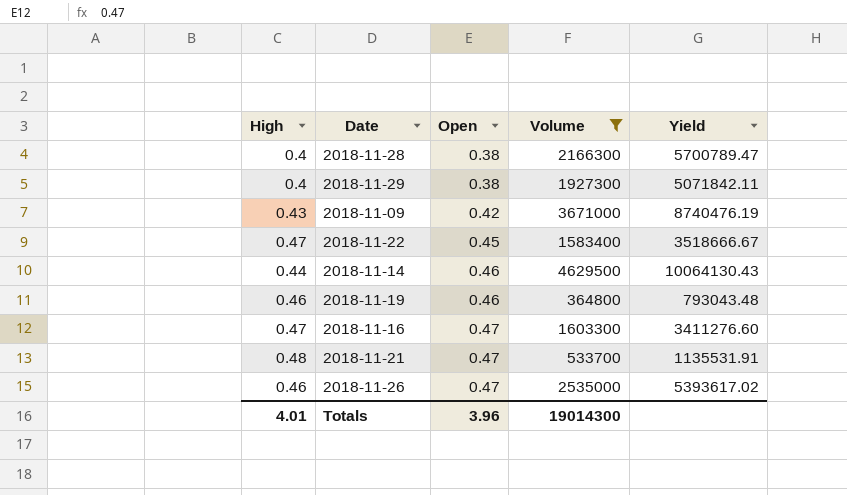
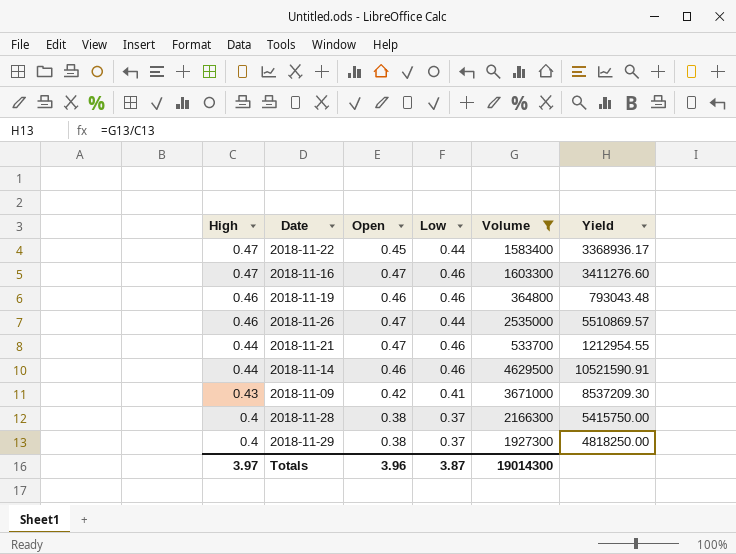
row order: Open ascending -> High descending
column Low | position: none -> 4
column Yield | formula: [Volume] / [Open] -> [Volume] / [High]
2018-11-21 | High: 0.48 -> 0.44
Totals | High: 4.01 -> 3.97

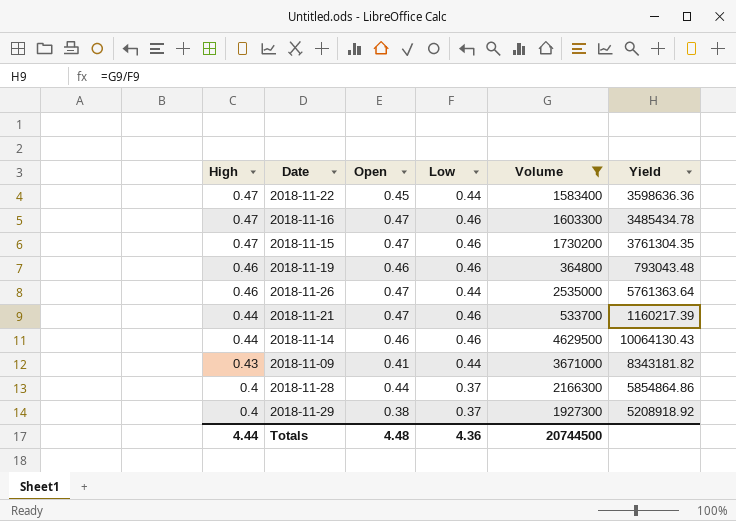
column Yield | formula: [Volume] / [High] -> [Volume] / [Low]
row 2018-11-15: none -> 0.47 | 0.47 | 0.46 | 1730200 | 3761304.35
2018-11-09 | Open: 0.42 -> 0.41
2018-11-09 | Low: 0.41 -> 0.44
2018-11-28 | Open: 0.38 -> 0.44
Totals | High: 3.97 -> 4.44
Totals | Open: 3.96 -> 4.48
Totals | Low: 3.87 -> 4.36
Totals | Volume: 19014300 -> 20744500

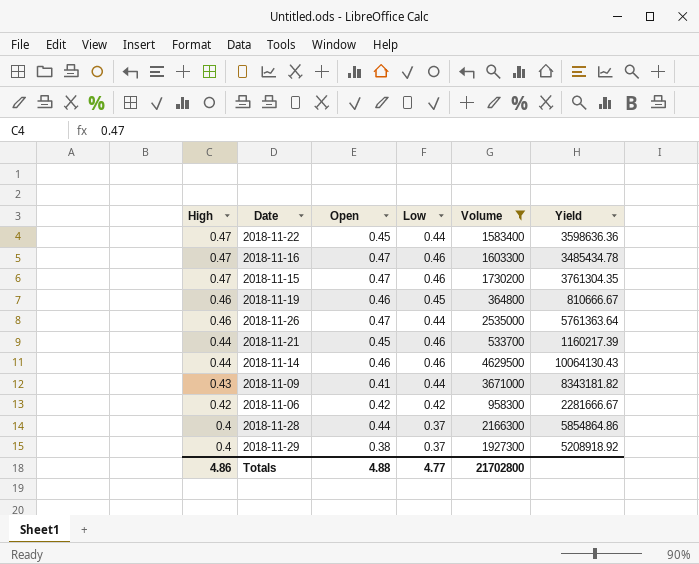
2018-11-19 | Low: 0.46 -> 0.45
2018-11-19 | Yield: 793043.48 -> 810666.67
2018-11-21 | Open: 0.47 -> 0.45
row 2018-11-06: none -> 0.42 | 0.42 | 0.42 | 958300 | 2281666.67
Totals | High: 4.44 -> 4.86
Totals | Open: 4.48 -> 4.88
Totals | Low: 4.36 -> 4.77
Totals | Volume: 20744500 -> 21702800

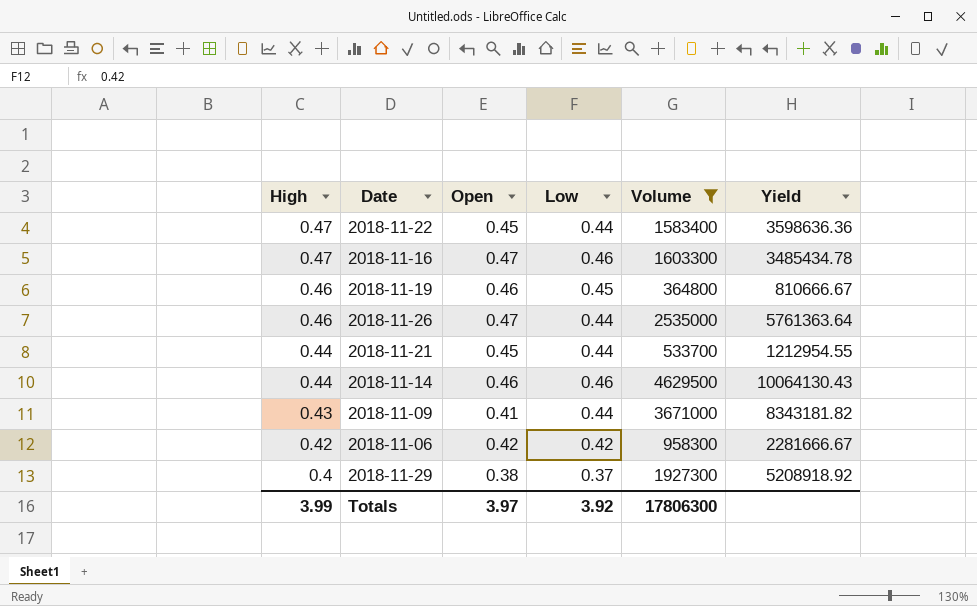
row 2018-11-15: 0.47 | 0.47 | 0.46 | 1730200 | 3761304.35 -> none
row 2018-11-28: 0.4 | 0.44 | 0.37 | 2166300 | 5854864.86 -> none
2018-11-21 | Low: 0.46 -> 0.44
2018-11-21 | Yield: 1160217.39 -> 1212954.55
Totals | High: 4.86 -> 3.99
Totals | Open: 4.88 -> 3.97
Totals | Low: 4.77 -> 3.92
Totals | Volume: 21702800 -> 17806300

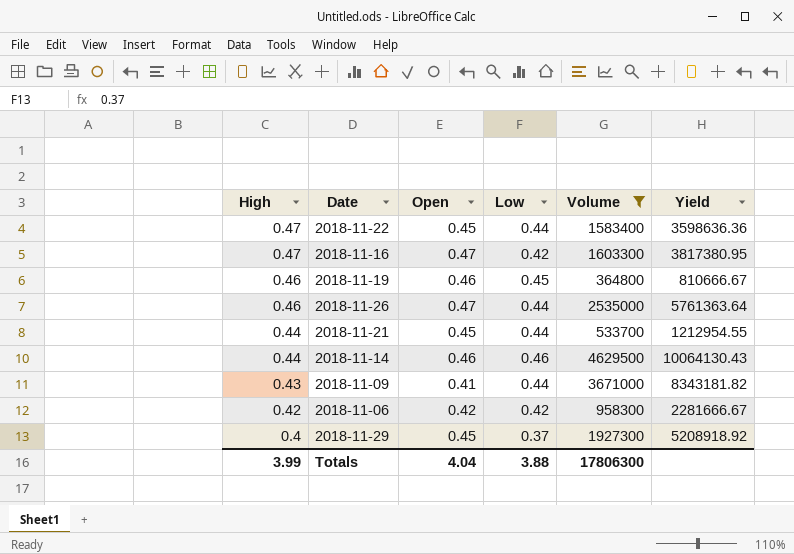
2018-11-16 | Low: 0.46 -> 0.42
2018-11-16 | Yield: 3485434.78 -> 3817380.95
2018-11-29 | Open: 0.38 -> 0.45
Totals | Open: 3.97 -> 4.04
Totals | Low: 3.92 -> 3.88

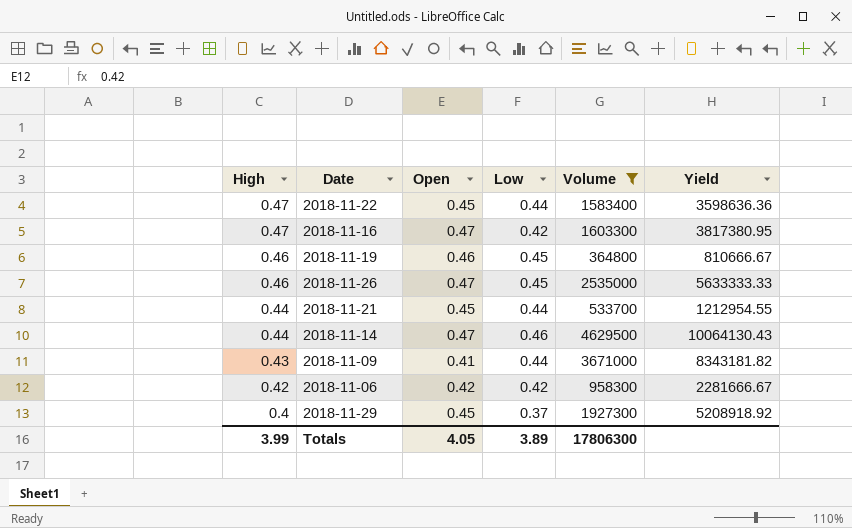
2018-11-26 | Low: 0.44 -> 0.45
2018-11-26 | Yield: 5761363.64 -> 5633333.33
2018-11-14 | Open: 0.46 -> 0.47
Totals | Open: 4.04 -> 4.05
Totals | Low: 3.88 -> 3.89

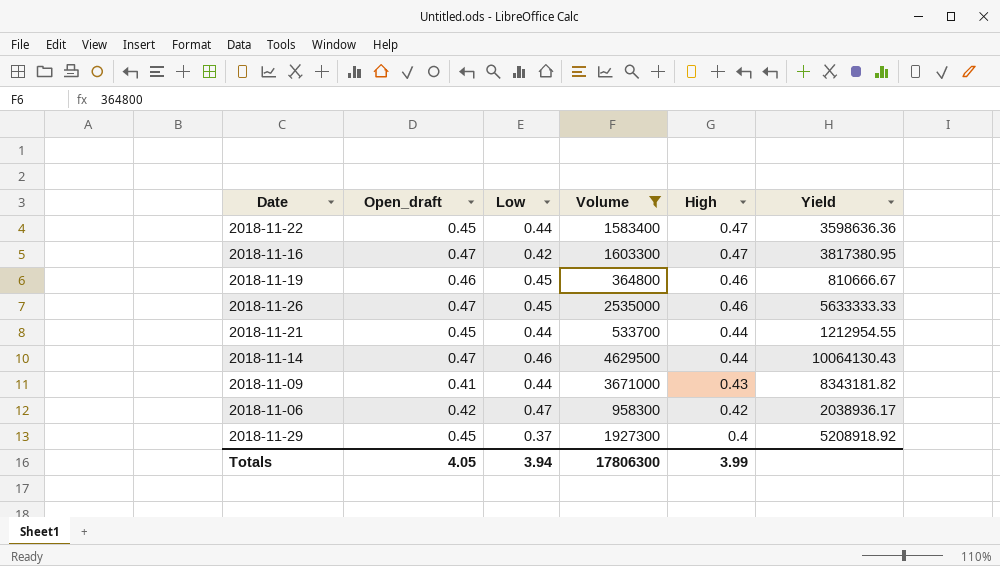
column name: Open -> Open_draft
column High | position: 1 -> 5
2018-11-06 | Low: 0.42 -> 0.47
2018-11-06 | Yield: 2281666.67 -> 2038936.17
Totals | Low: 3.89 -> 3.94

